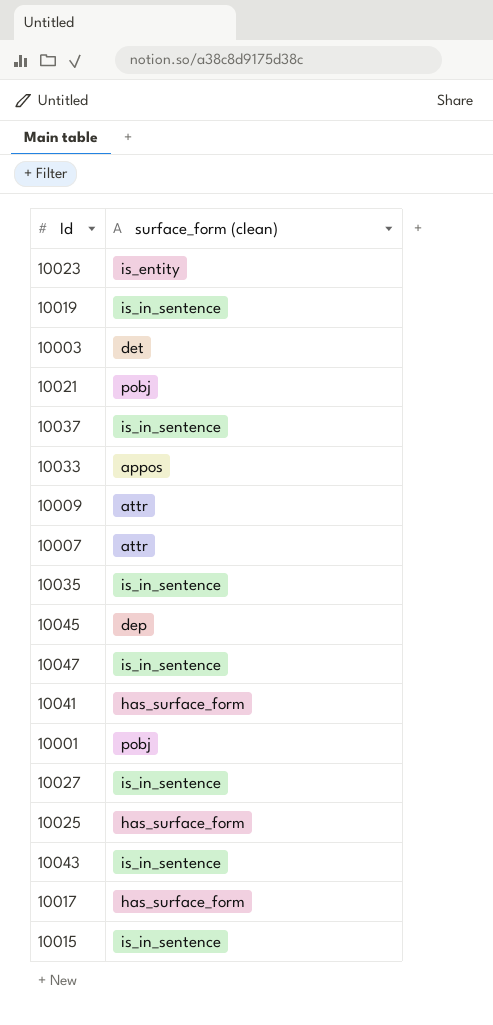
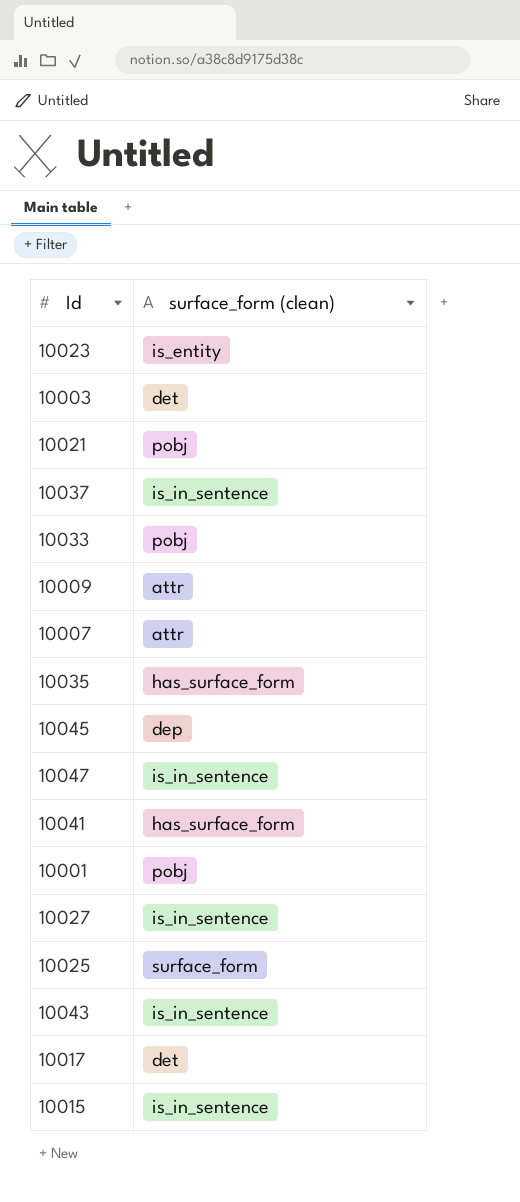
row 10019: is_in_sentence -> none
10033 | surface_form (clean): appos -> pobj
10035 | surface_form (clean): is_in_sentence -> has_surface_form
10025 | surface_form (clean): has_surface_form -> surface_form
10017 | surface_form (clean): has_surface_form -> det

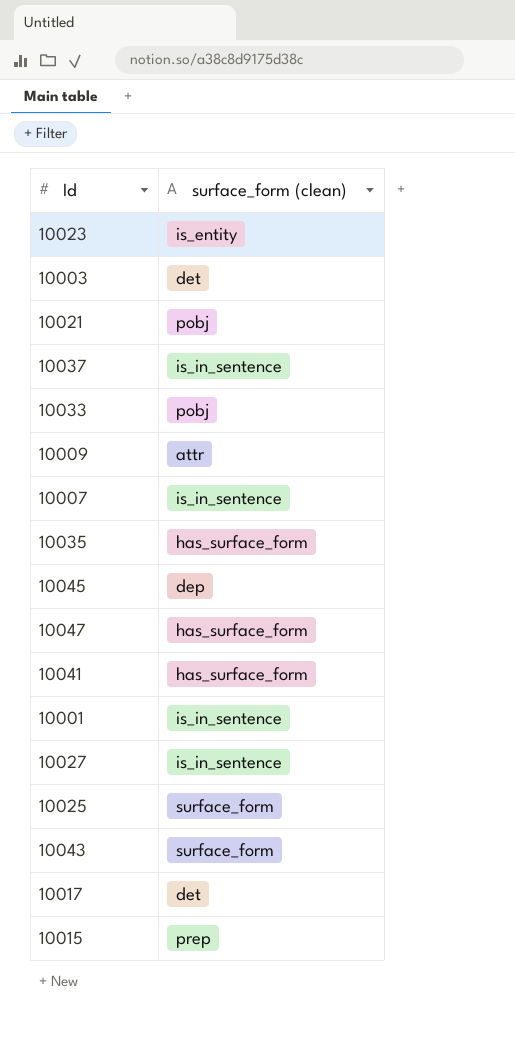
10007 | surface_form (clean): attr -> is_in_sentence
10047 | surface_form (clean): is_in_sentence -> has_surface_form
10001 | surface_form (clean): pobj -> is_in_sentence
10043 | surface_form (clean): is_in_sentence -> surface_form
10015 | surface_form (clean): is_in_sentence -> prep

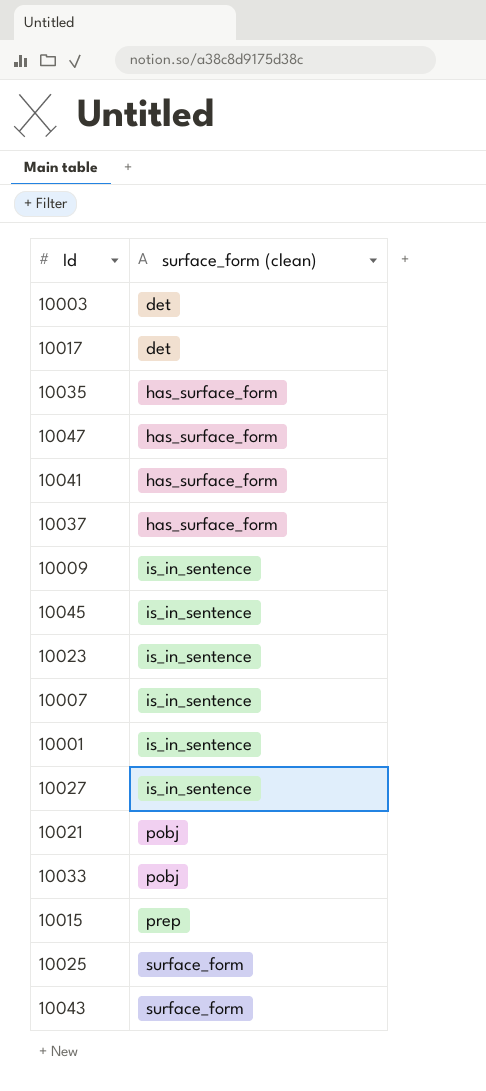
row order: none -> surface_form (clean) ascending
10037 | surface_form (clean): is_in_sentence -> has_surface_form
10009 | surface_form (clean): attr -> is_in_sentence
10045 | surface_form (clean): dep -> is_in_sentence
10023 | surface_form (clean): is_entity -> is_in_sentence

